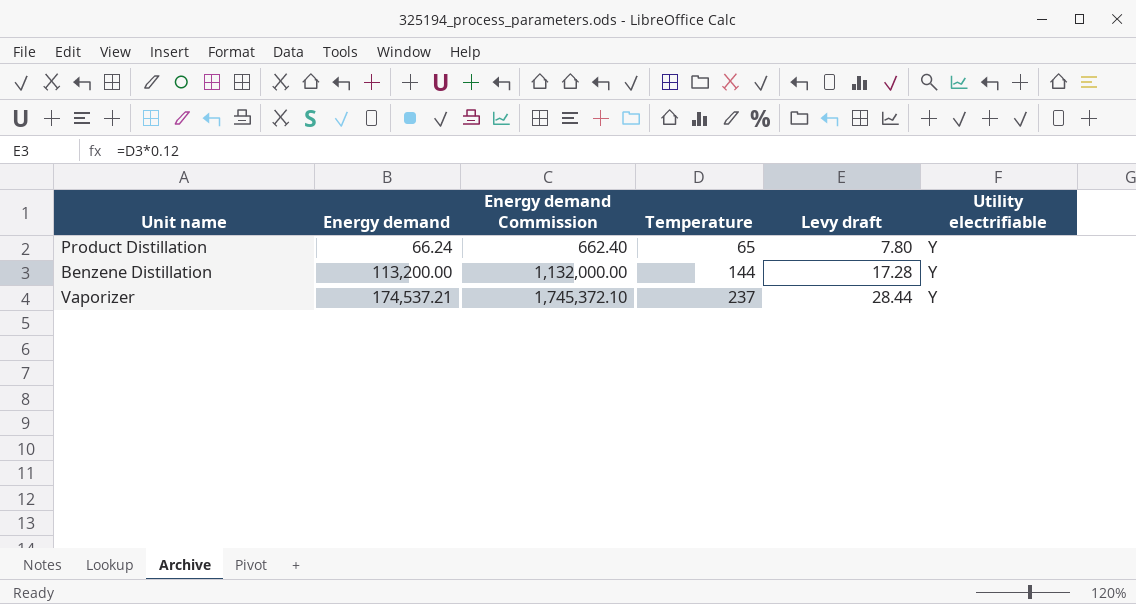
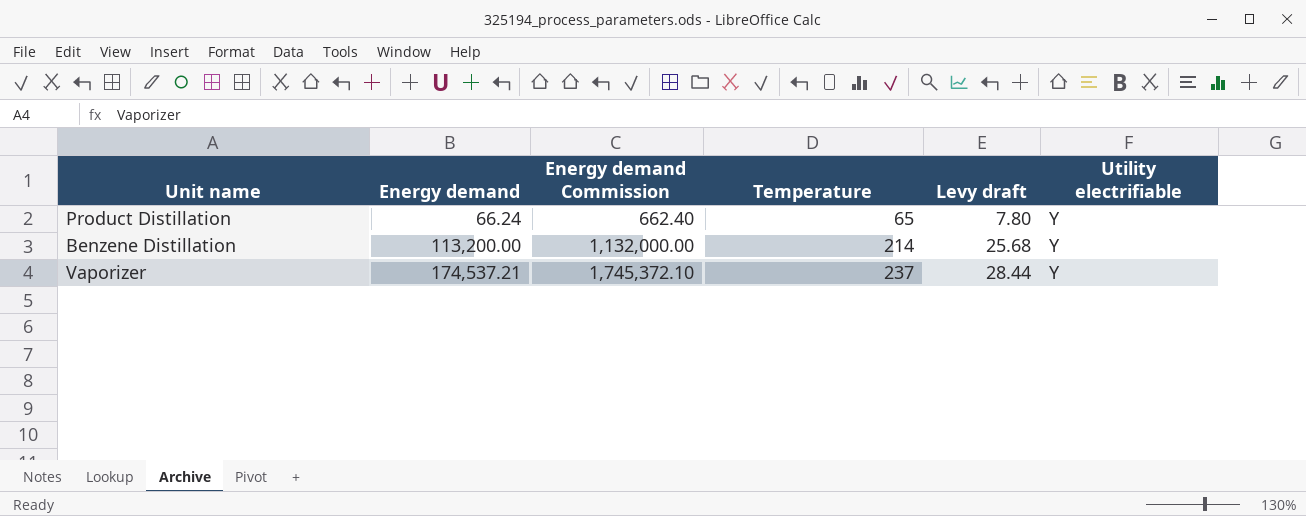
Benzene Distillation | Temperature: 144 -> 214
Benzene Distillation | Levy draft: 17.28 -> 25.68

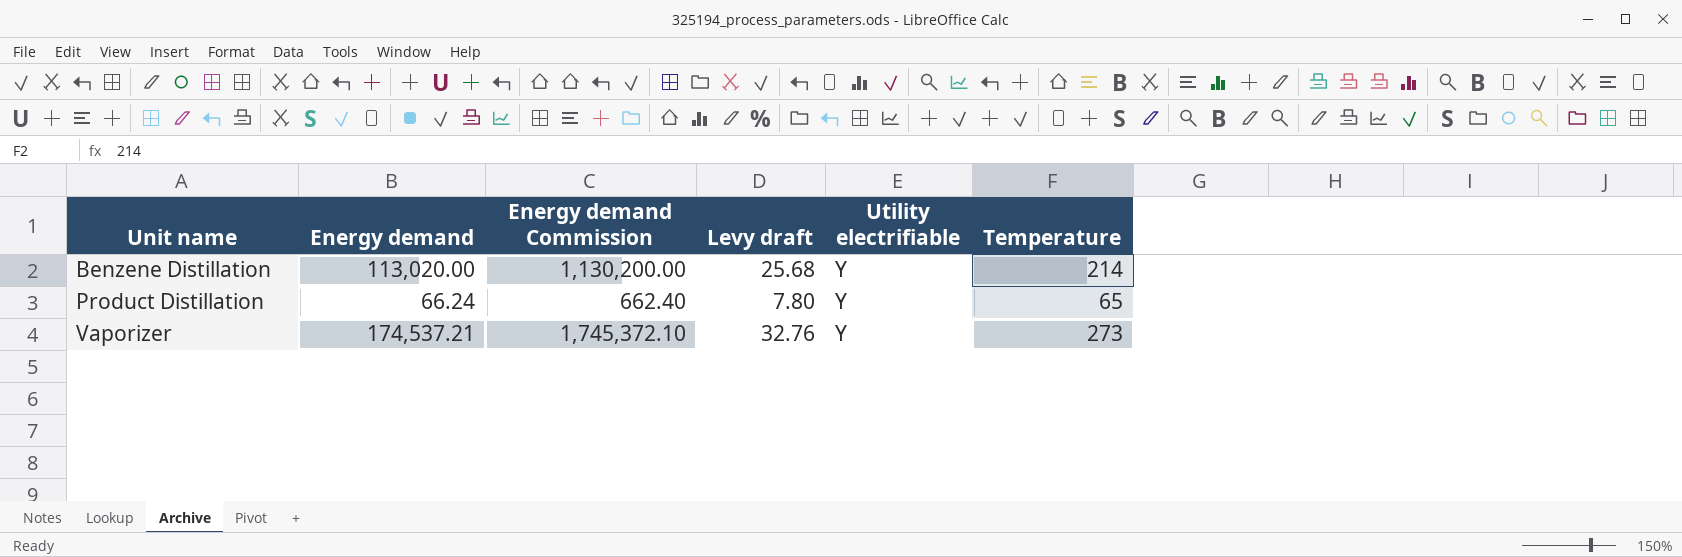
row order: Energy demand ascending -> Unit name ascending
column Temperature | position: 4 -> 6
Benzene Distillation | Energy demand: 113,200.00 -> 113,020.00
Benzene Distillation | Energy demand Commission: 1,132,000.00 -> 1,130,200.00
Vaporizer | Levy draft: 28.44 -> 32.76
Vaporizer | Temperature: 237 -> 273

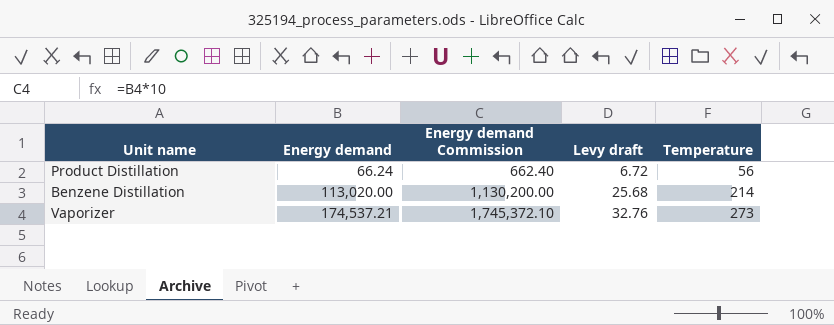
row order: Unit name ascending -> Energy demand ascending
column Utility electrifiable | position: 5 -> none
Product Distillation | Levy draft: 7.80 -> 6.72
Product Distillation | Temperature: 65 -> 56

